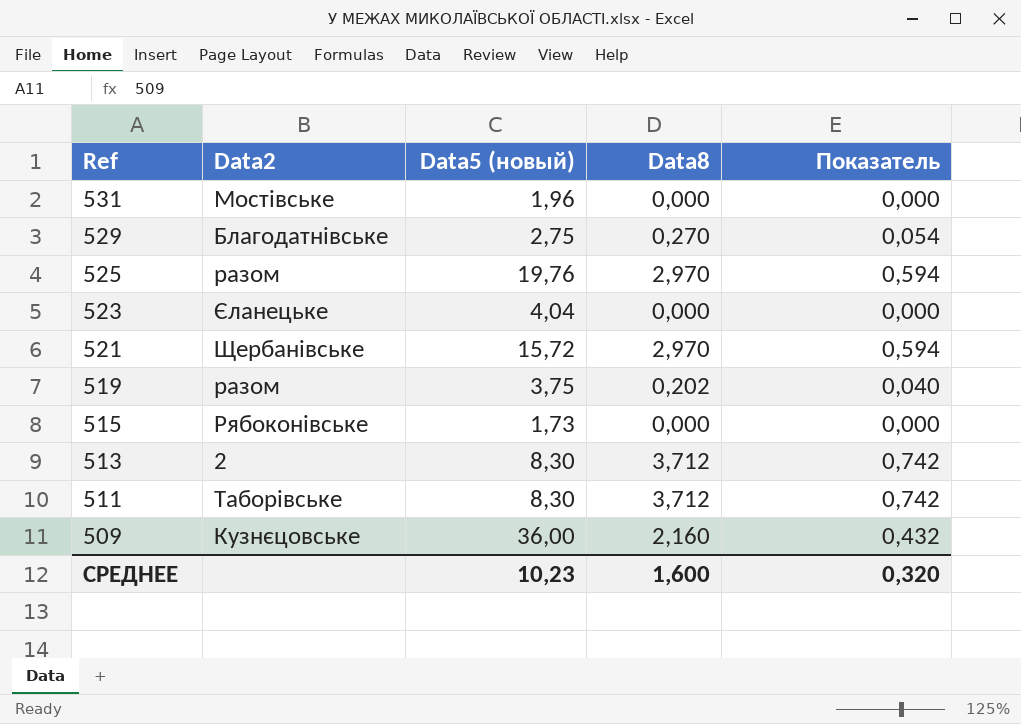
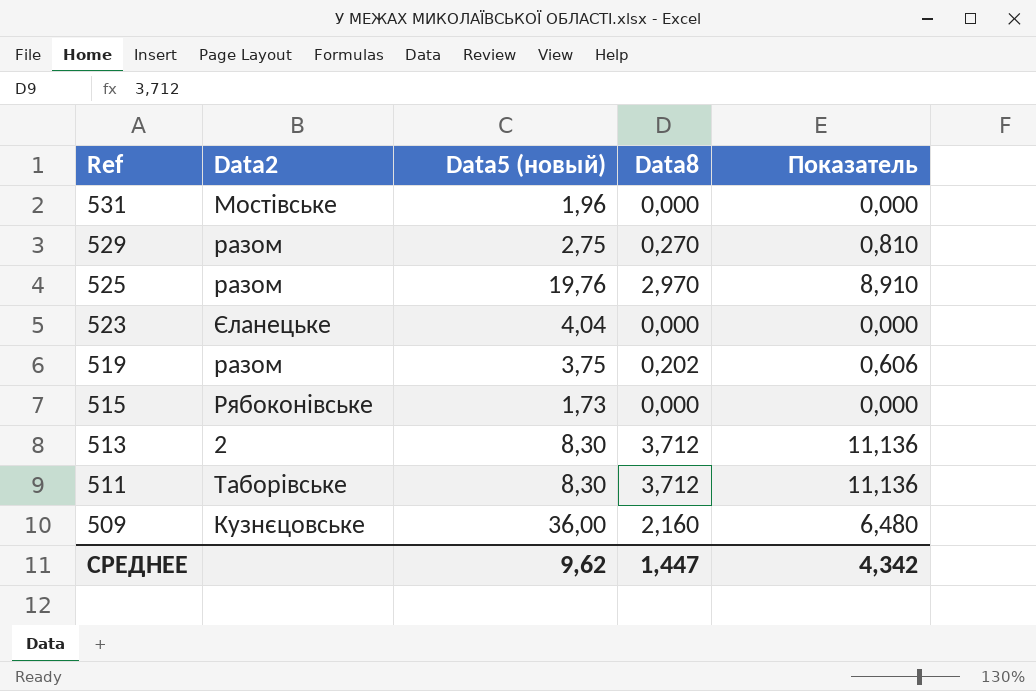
column Показатель | formula: [Data8] * 0,2 -> [Data8] * 3
row 521: Щербанівське | 15,72 | 2,970 | 0,594 -> none
529 | Data2: Благодатнівське -> разом
СРЕДНЕЕ | Data5 (новый): 10,23 -> 9,62
СРЕДНЕЕ | Data8: 1,600 -> 1,447
СРЕДНЕЕ | Показатель: 0,320 -> 4,342

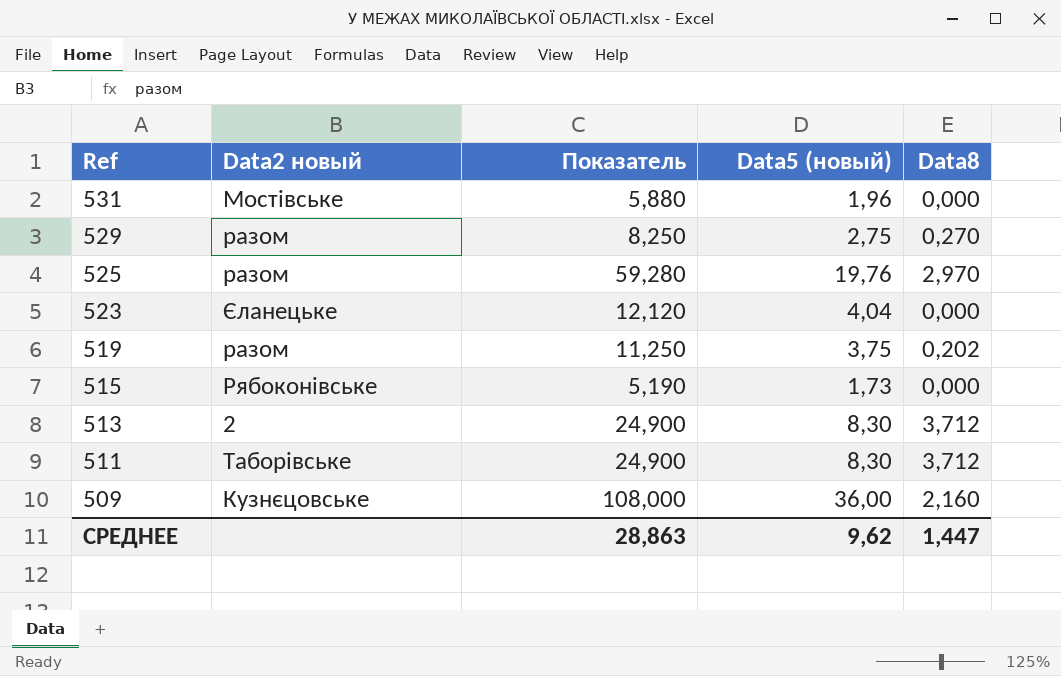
column name: Data2 -> Data2 новый
column Показатель | formula: [Data8] * 3 -> [Data5 (новый)] * 3
column Показатель | position: 5 -> 3
СРЕДНЕЕ | Показатель: 4,342 -> 28,863

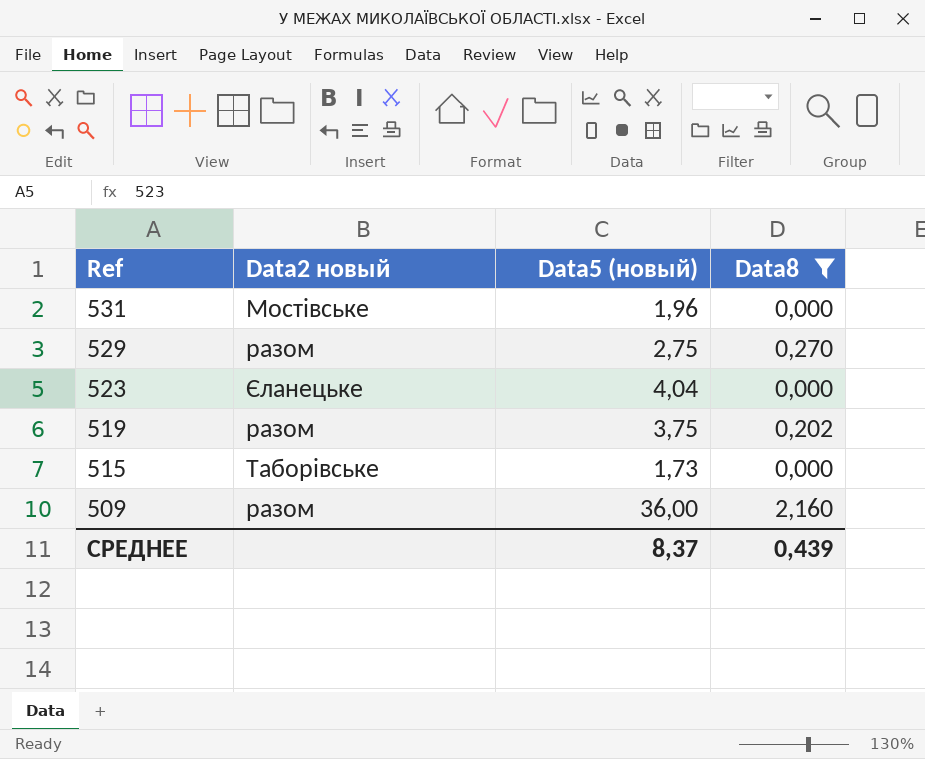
filter: none -> Data8 <= 2,160
column Показатель | formula: [Data5 (новый)] * 3 -> none
515 | Data2 новый: Рябоконівське -> Таборівське
509 | Data2 новый: Кузнєцовське -> разом
СРЕДНЕЕ | Data5 (новый): 9,62 -> 8,37
СРЕДНЕЕ | Data8: 1,447 -> 0,439

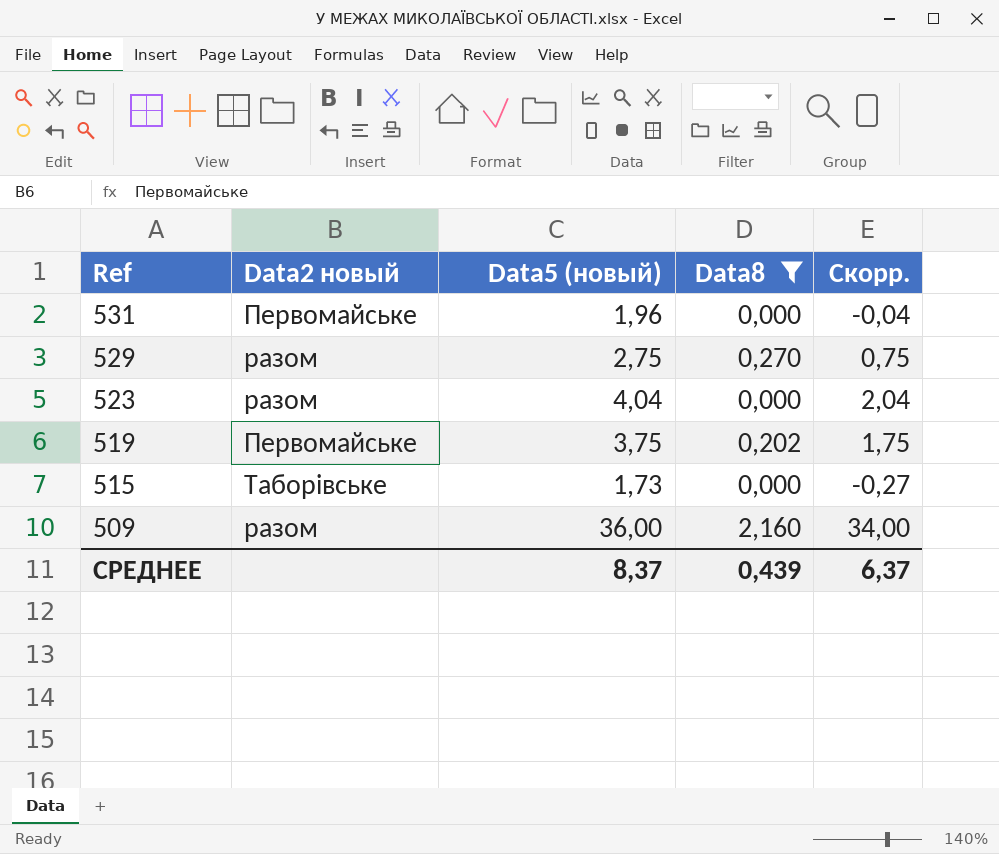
column Скорр. | formula: none -> [Data5 (новый)] - 2
531 | Data2 новый: Мостівське -> Первомайське
523 | Data2 новый: Єланецьке -> разом
519 | Data2 новый: разом -> Первомайське

